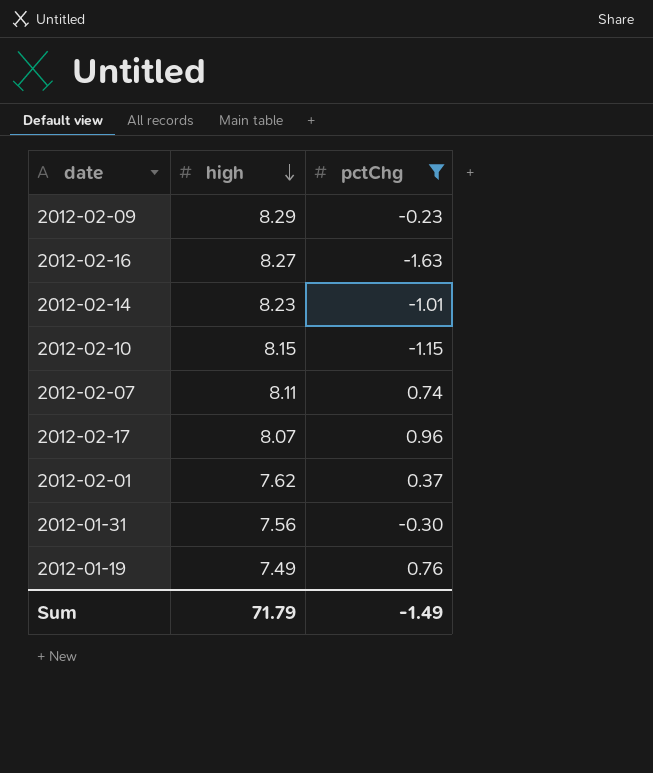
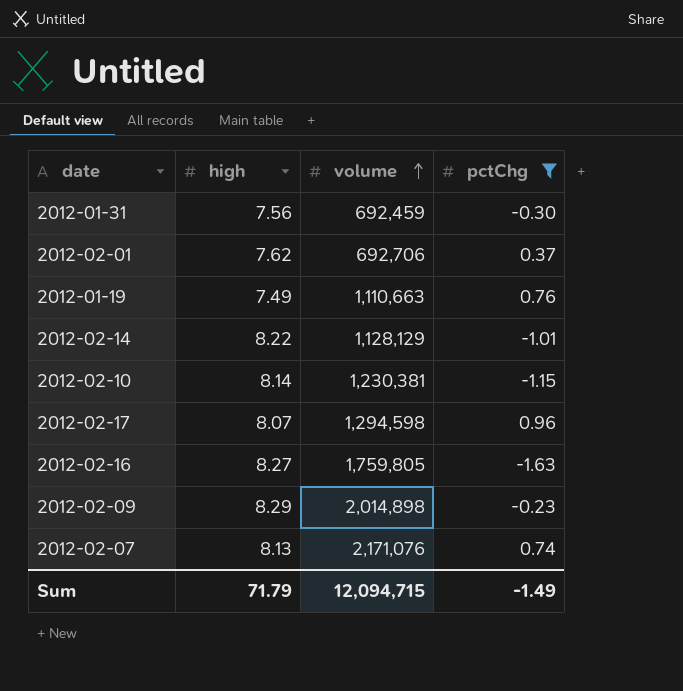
row order: high descending -> volume ascending
column volume | position: none -> 3
2012-02-14 | high: 8.23 -> 8.22
2012-02-10 | high: 8.15 -> 8.14
2012-02-07 | high: 8.11 -> 8.13

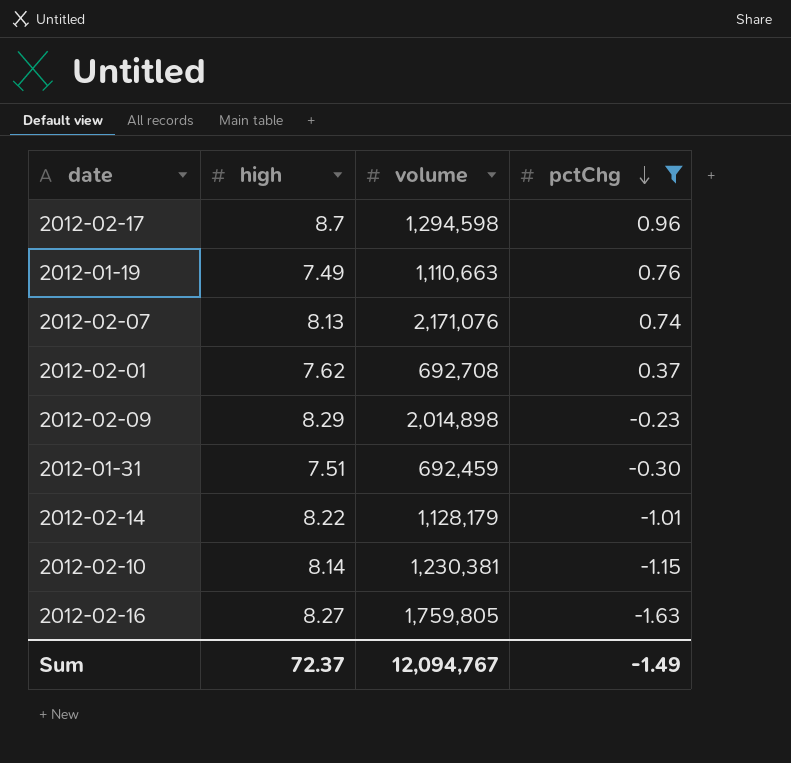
row order: volume ascending -> pctChg descending
2012-02-17 | high: 8.07 -> 8.7
2012-02-01 | volume: 692,706 -> 692,708
2012-01-31 | high: 7.56 -> 7.51
2012-02-14 | volume: 1,128,129 -> 1,128,179
Sum | high: 71.79 -> 72.37
Sum | volume: 12,094,715 -> 12,094,767

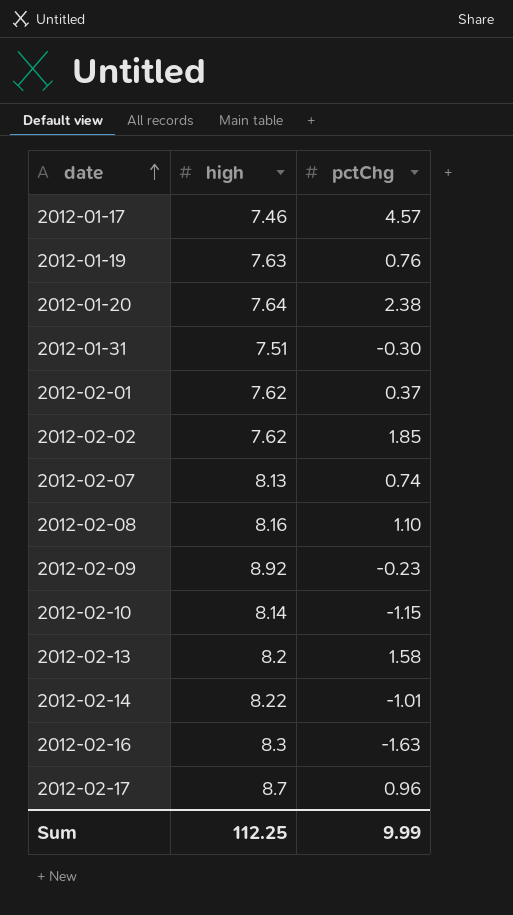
filter: pctChg <= 0.96 -> none
row order: pctChg descending -> date ascending
column volume | position: 3 -> none
2012-01-19 | high: 7.49 -> 7.63
2012-02-09 | high: 8.29 -> 8.92
2012-02-16 | high: 8.27 -> 8.3
Sum | high: 72.37 -> 112.25
Sum | pctChg: -1.49 -> 9.99

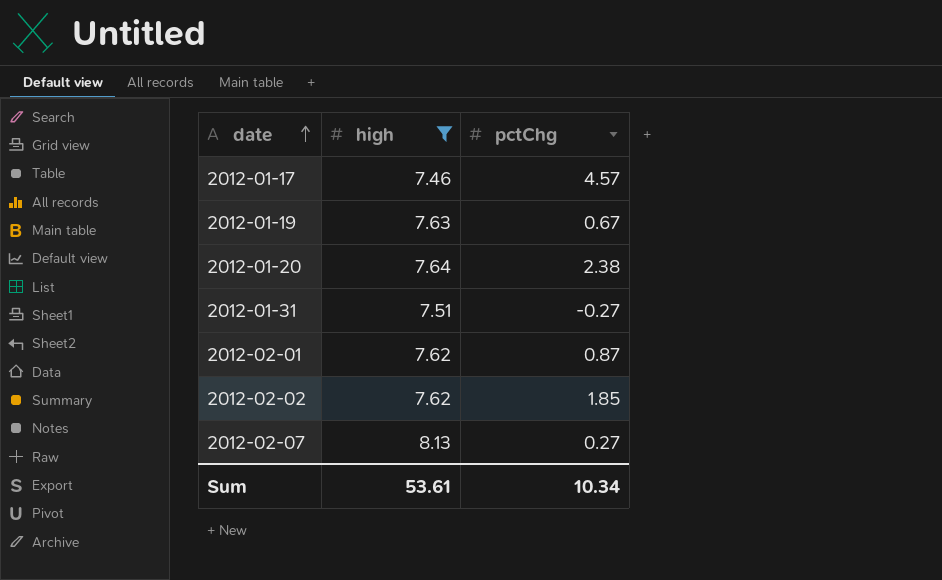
filter: none -> high <= 8.13
2012-01-19 | pctChg: 0.76 -> 0.67
2012-01-31 | pctChg: -0.30 -> -0.27
2012-02-01 | pctChg: 0.37 -> 0.87
2012-02-07 | pctChg: 0.74 -> 0.27
Sum | high: 112.25 -> 53.61
Sum | pctChg: 9.99 -> 10.34

